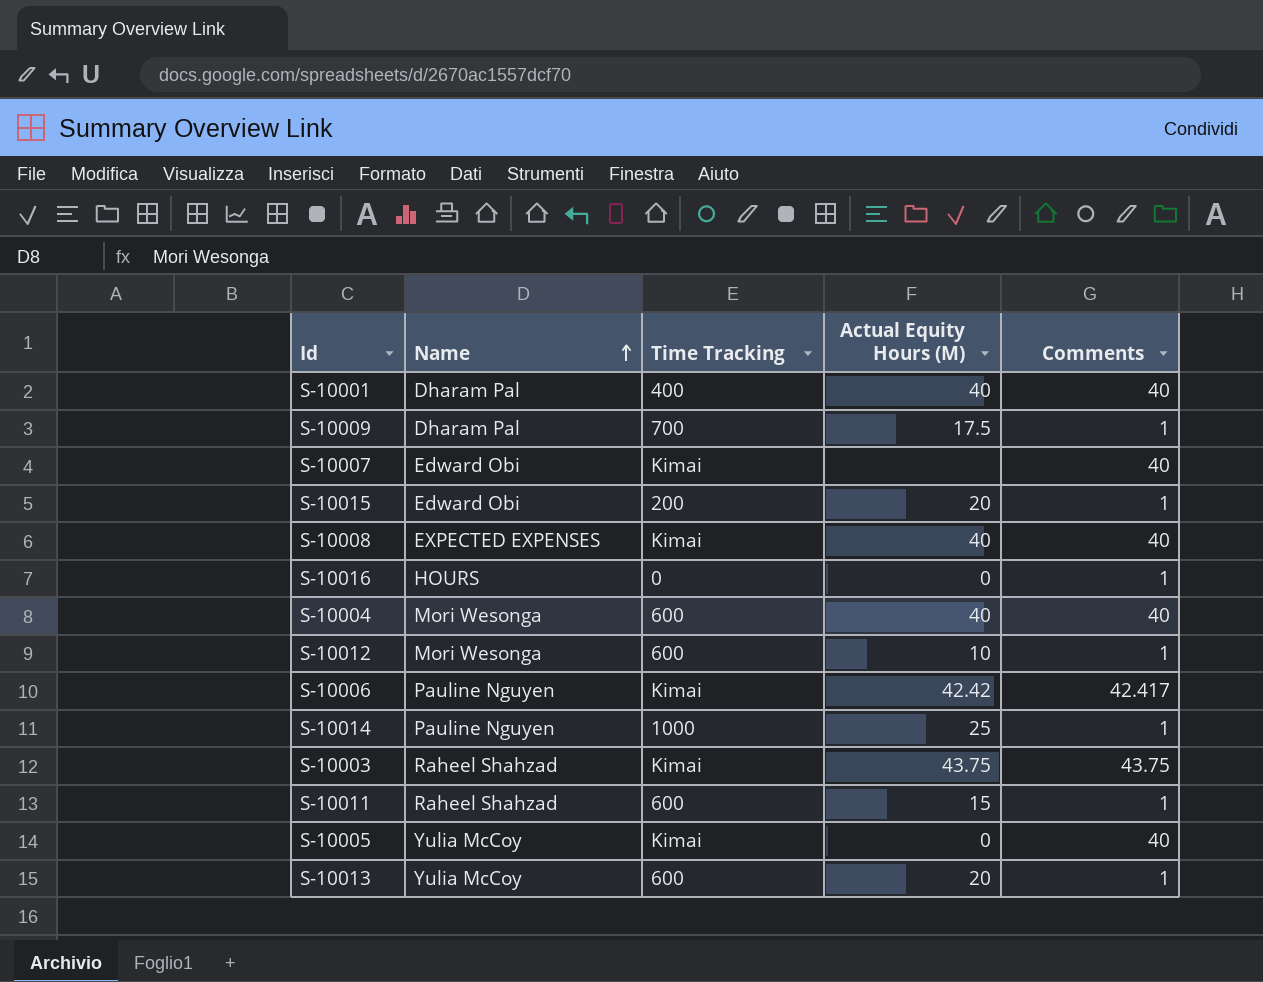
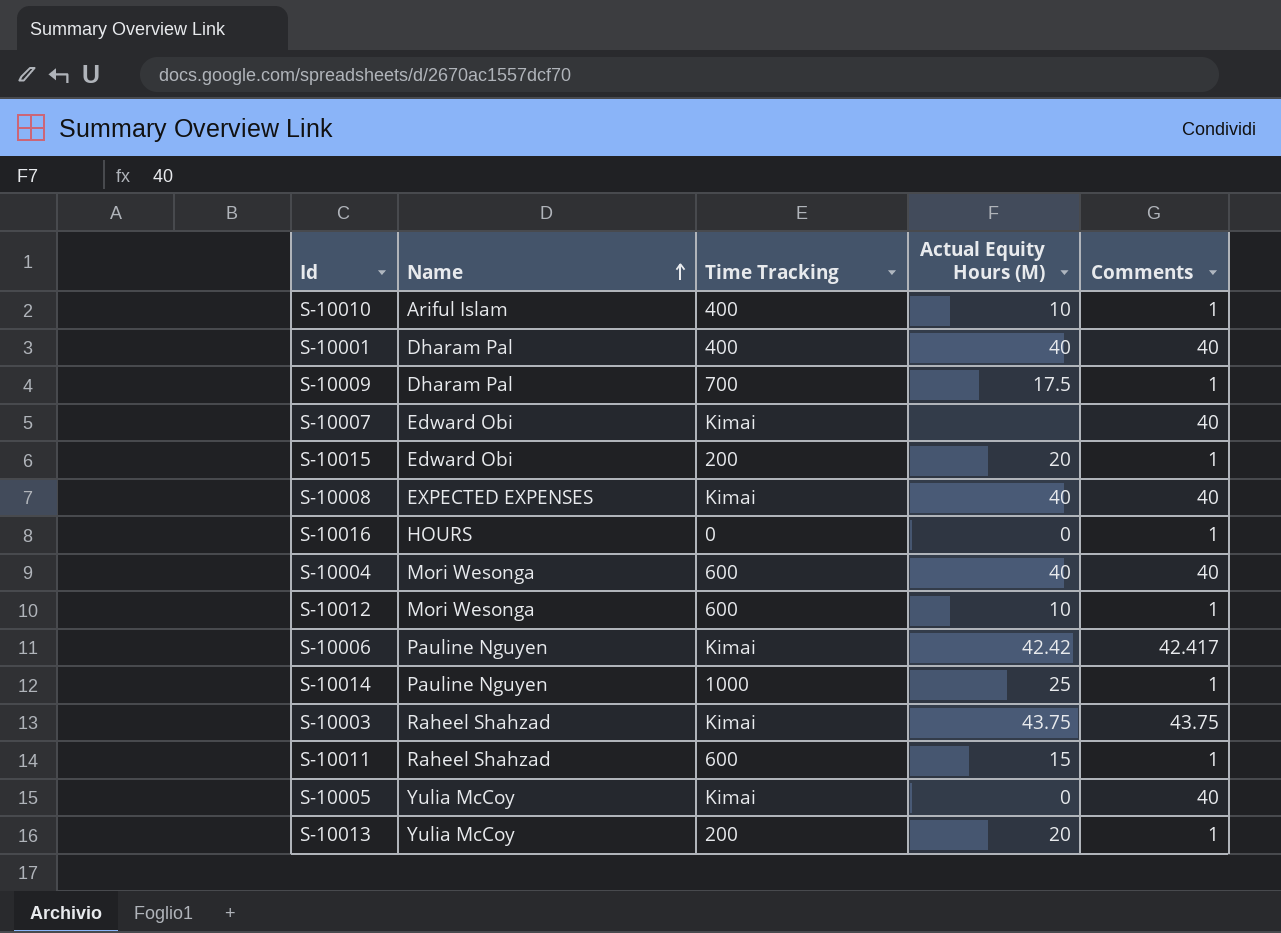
row S-10010: none -> Ariful Islam | 400 | 10 | 1
S-10013 | Time Tracking: 600 -> 200

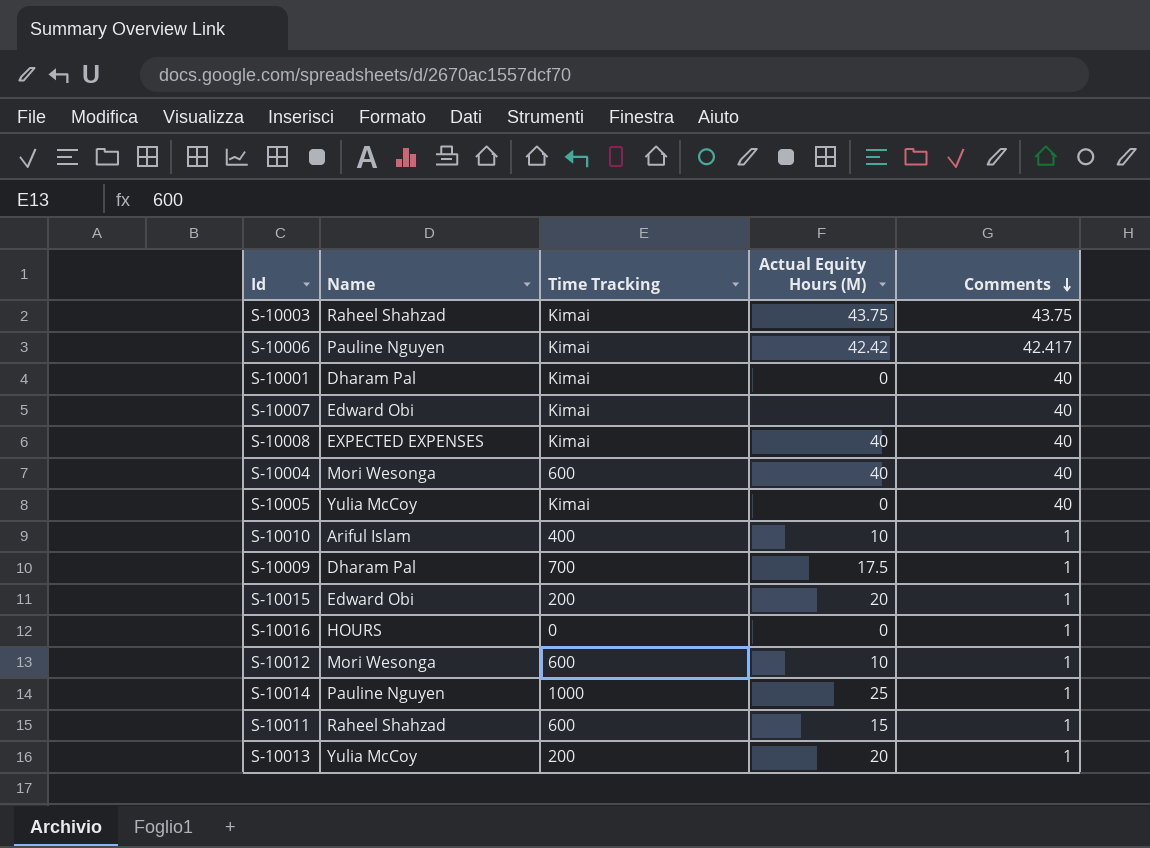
row order: Name ascending -> Comments descending
S-10001 | Time Tracking: 400 -> Kimai
S-10001 | Actual Equity Hours (M): 40 -> 0

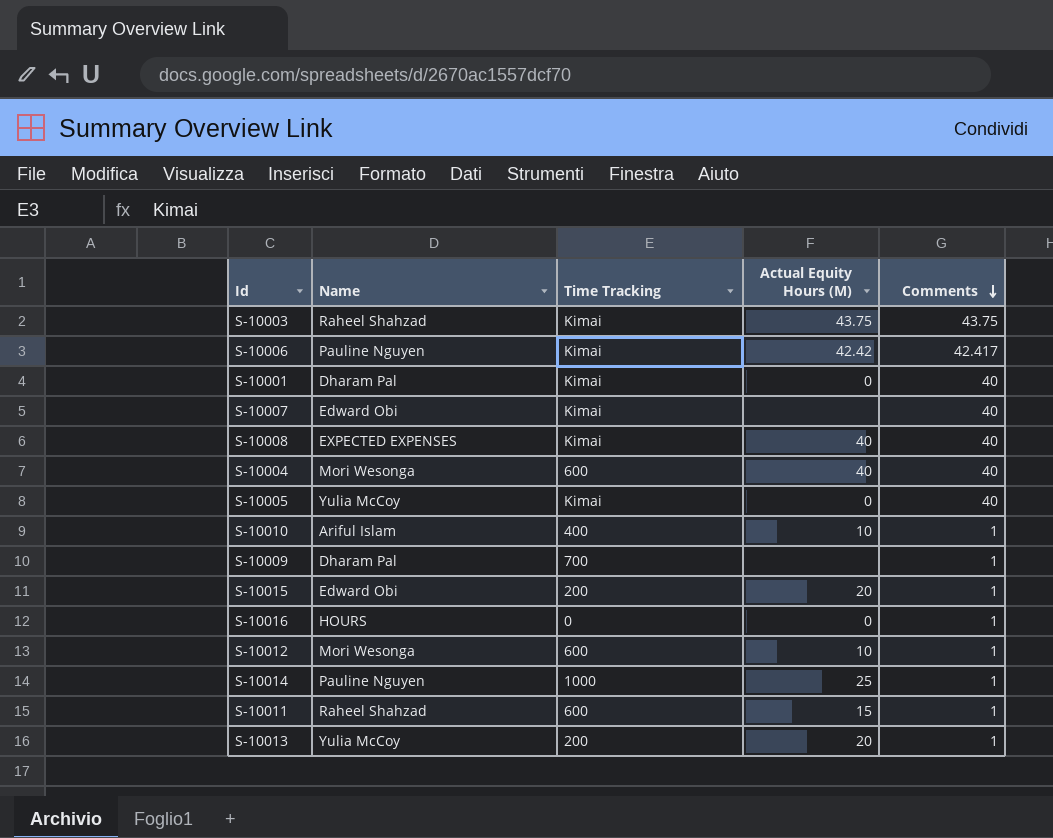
S-10009 | Actual Equity Hours (M): 17.5 -> none

